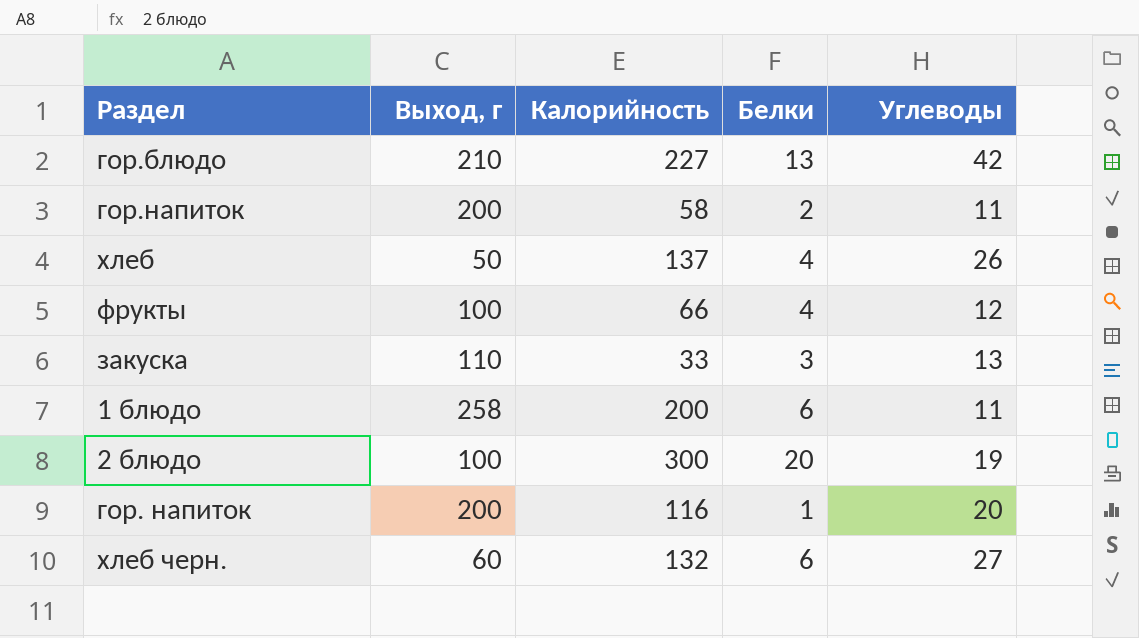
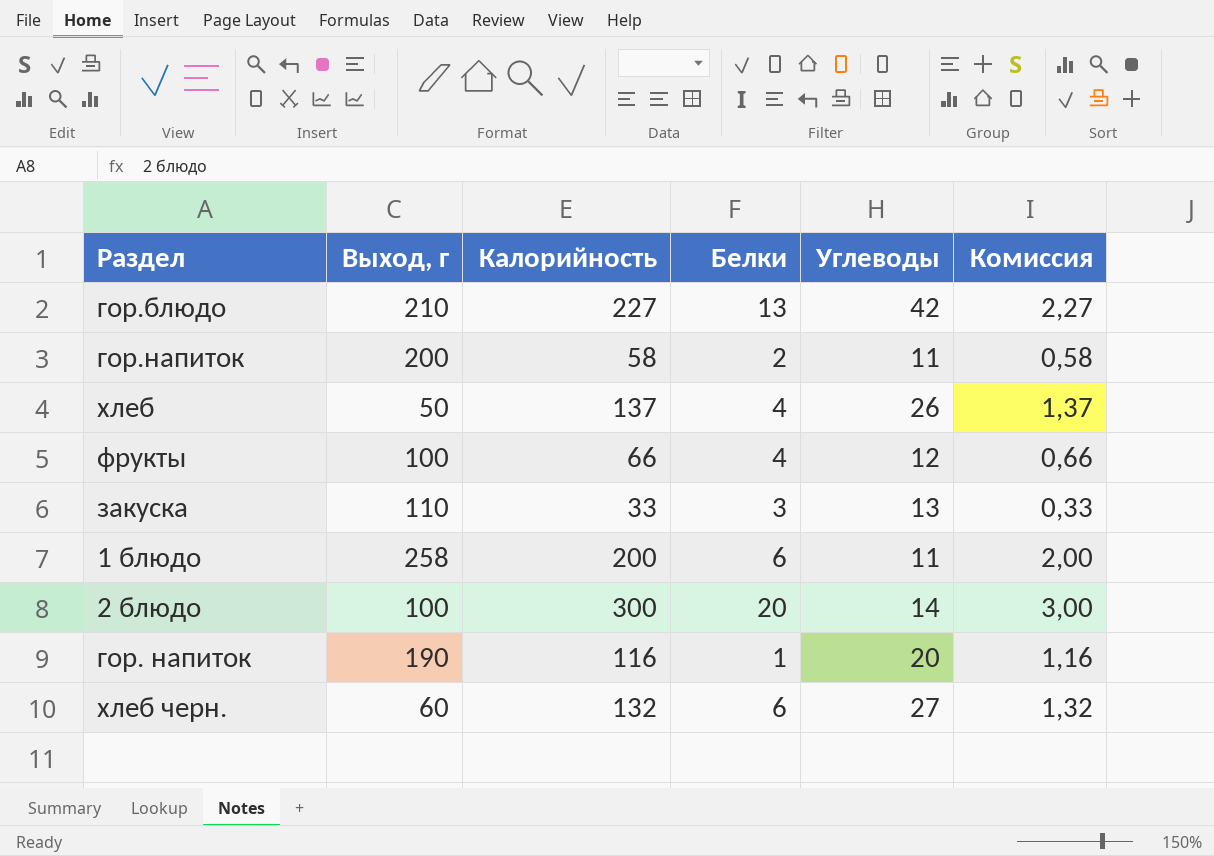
column Комиссия | formula: none -> [Калорийность] * 0,01
2 блюдо | Углеводы: 19 -> 14
гор. напиток | Выход, г: 200 -> 190

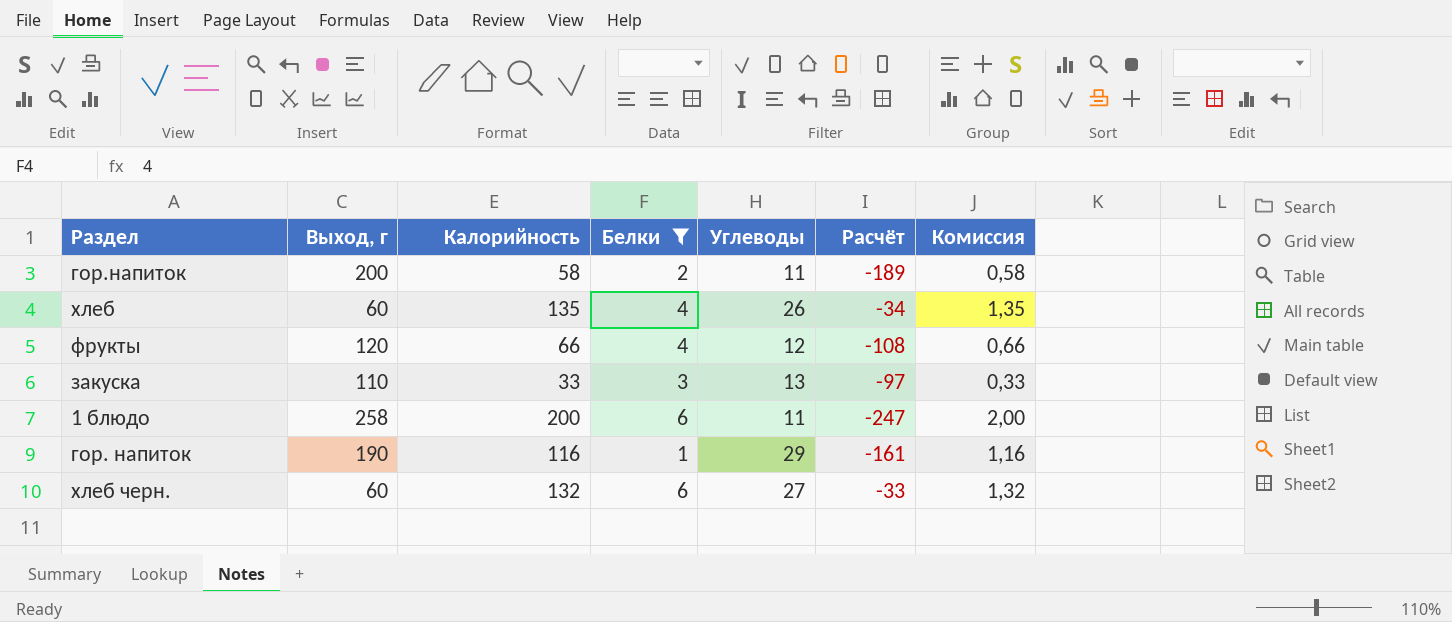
filter: none -> Белки <= 6
column Расчёт | formula: none -> [Углеводы] - [Выход, г]
хлеб | Выход, г: 50 -> 60
хлеб | Калорийность: 137 -> 135
хлеб | Комиссия: 1,37 -> 1,35
фрукты | Выход, г: 100 -> 120
гор. напиток | Углеводы: 20 -> 29

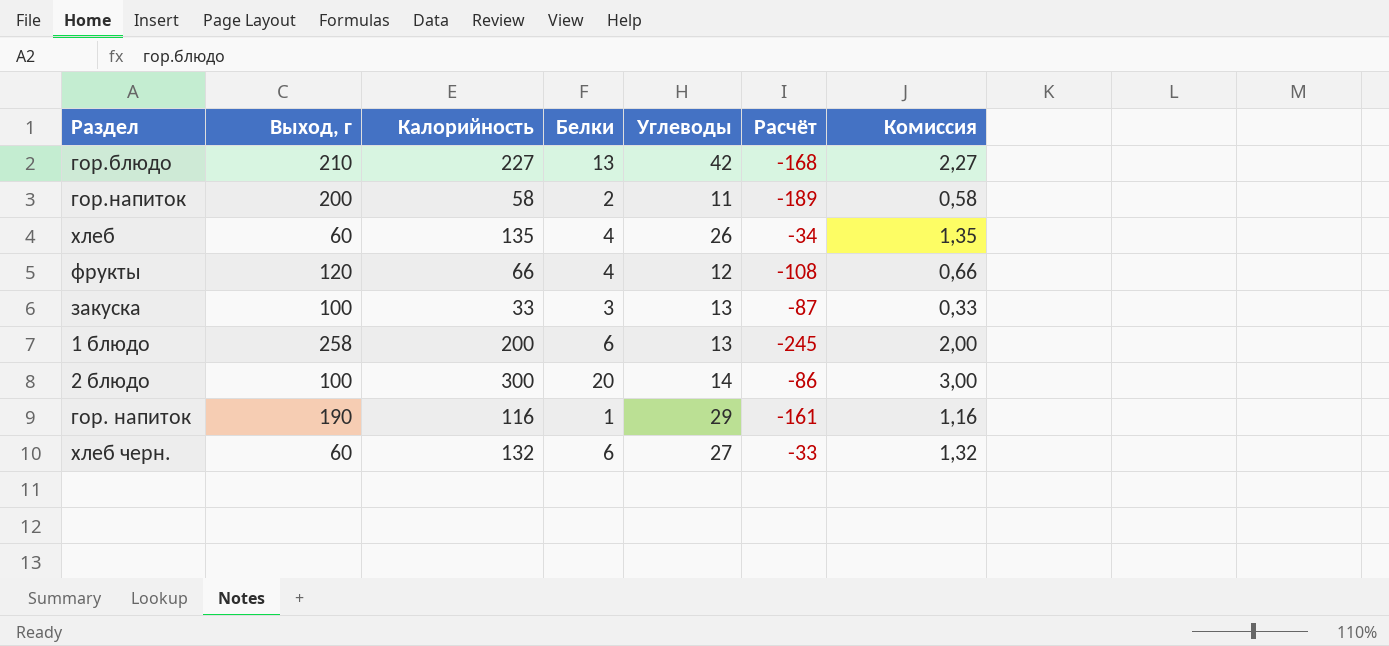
filter: Белки <= 6 -> none
закуска | Выход, г: 110 -> 100
закуска | Расчёт: -97 -> -87
1 блюдо | Углеводы: 11 -> 13
1 блюдо | Расчёт: -247 -> -245

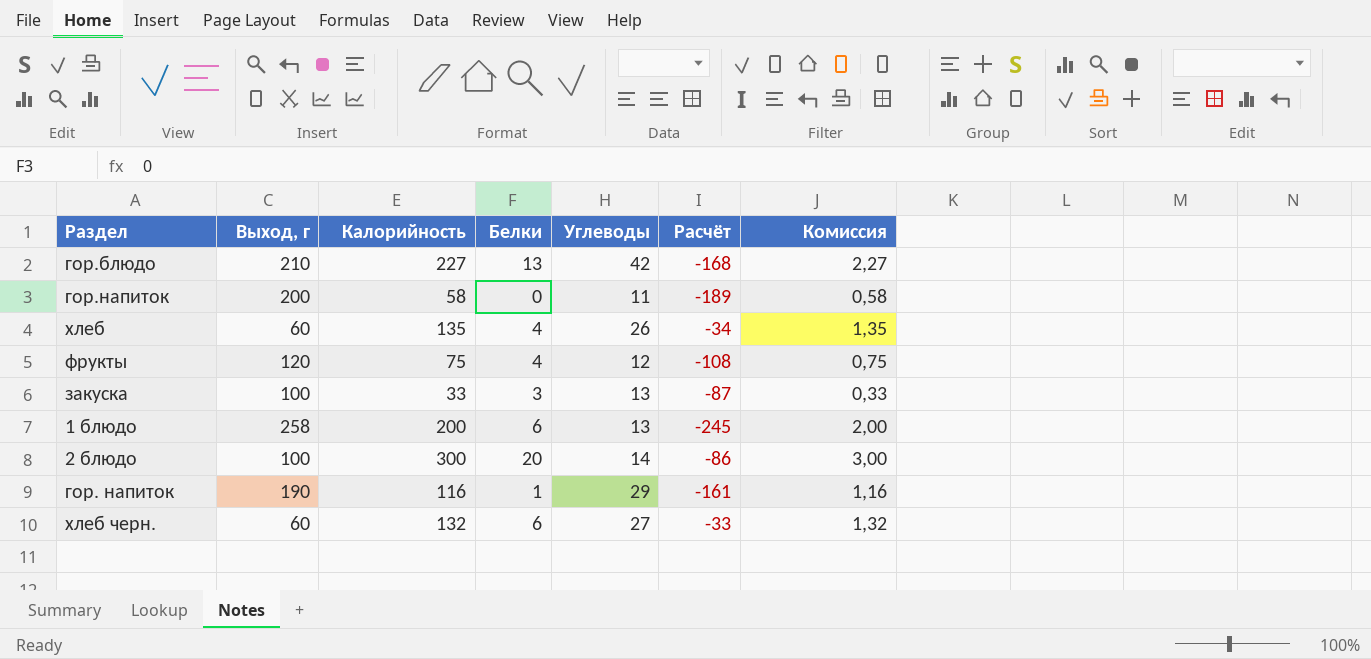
гор.напиток | Белки: 2 -> 0
фрукты | Калорийность: 66 -> 75
фрукты | Комиссия: 0,66 -> 0,75

